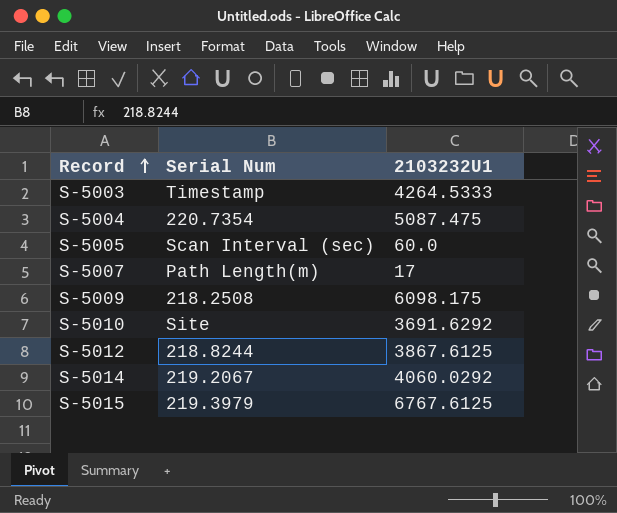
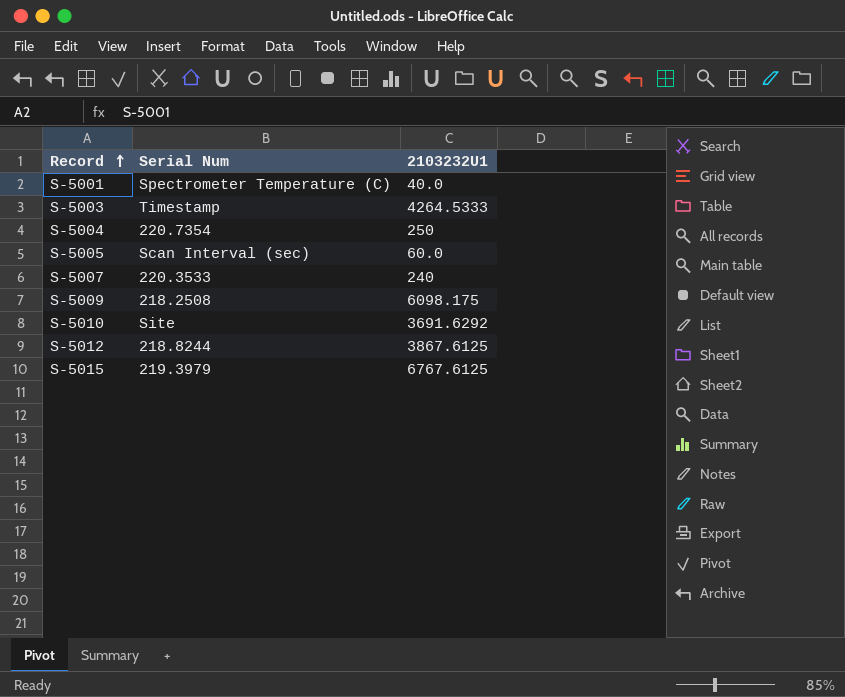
row S-5014: 219.2067 | 4060.0292 -> none
row S-5001: none -> Spectrometer Temperature (C) | 40.0
S-5004 | 2103232U1: 5087.475 -> 250
S-5007 | Serial Num: Path Length(m) -> 220.3533
S-5007 | 2103232U1: 17 -> 240

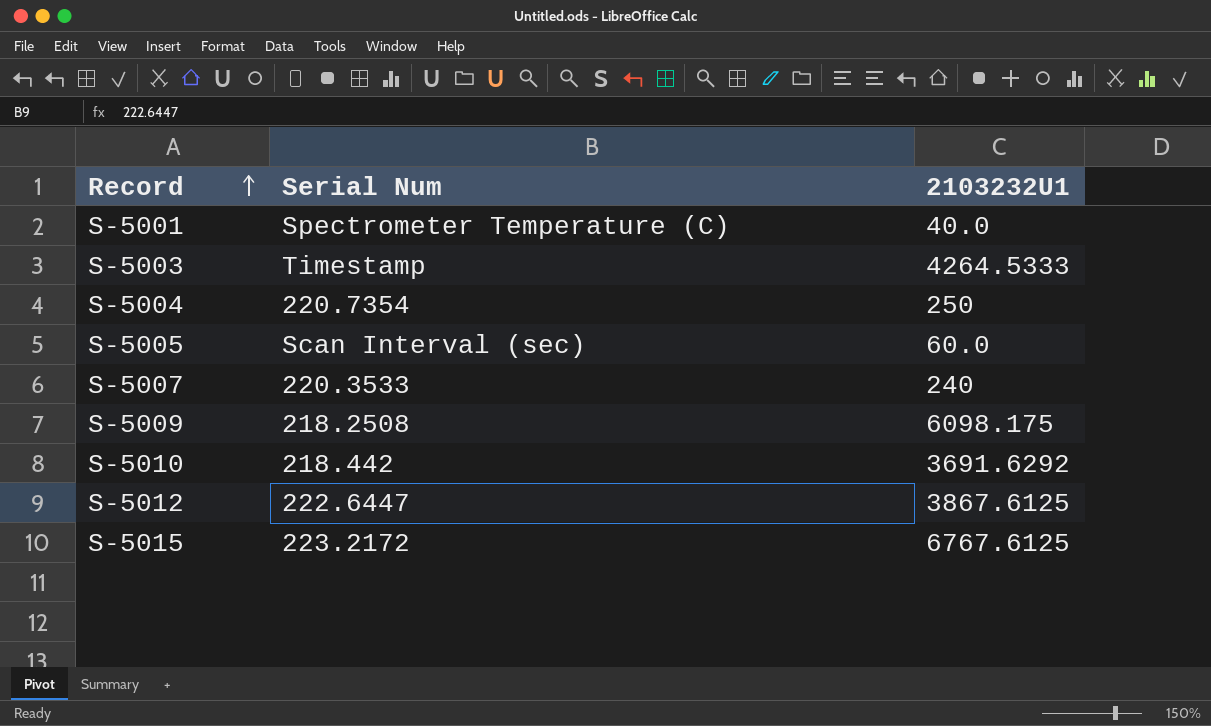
S-5010 | Serial Num: Site -> 218.442
S-5012 | Serial Num: 218.8244 -> 222.6447
S-5015 | Serial Num: 219.3979 -> 223.2172

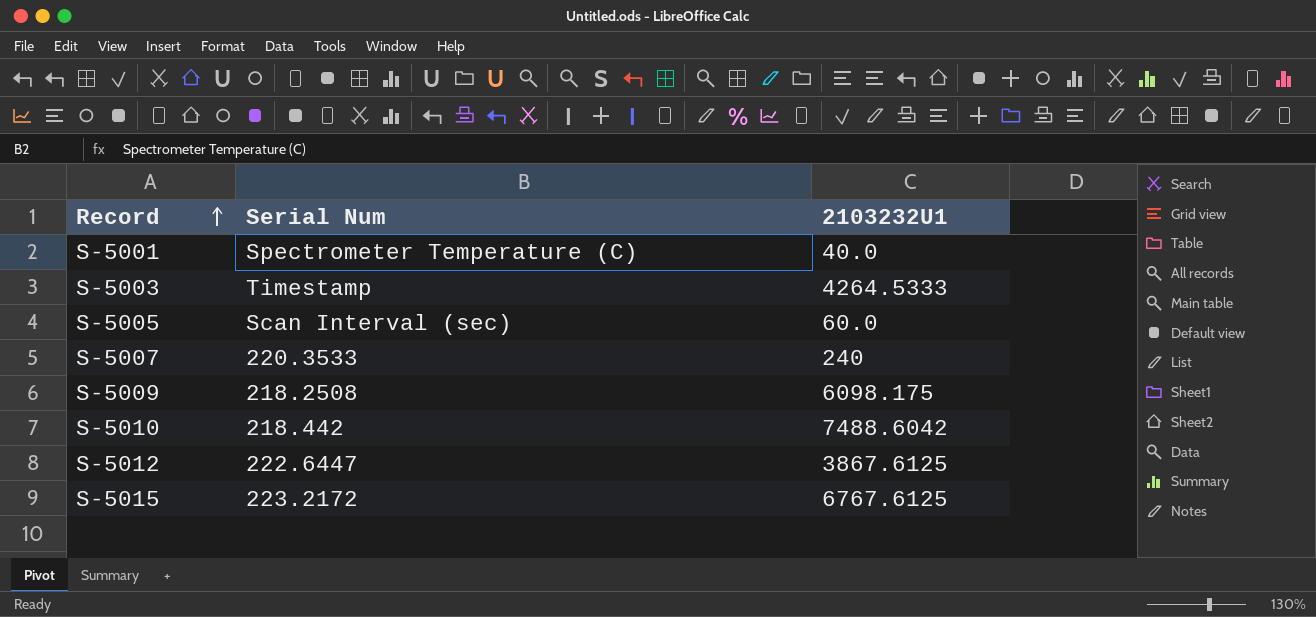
row S-5004: 220.7354 | 250 -> none
S-5010 | 2103232U1: 3691.6292 -> 7488.6042

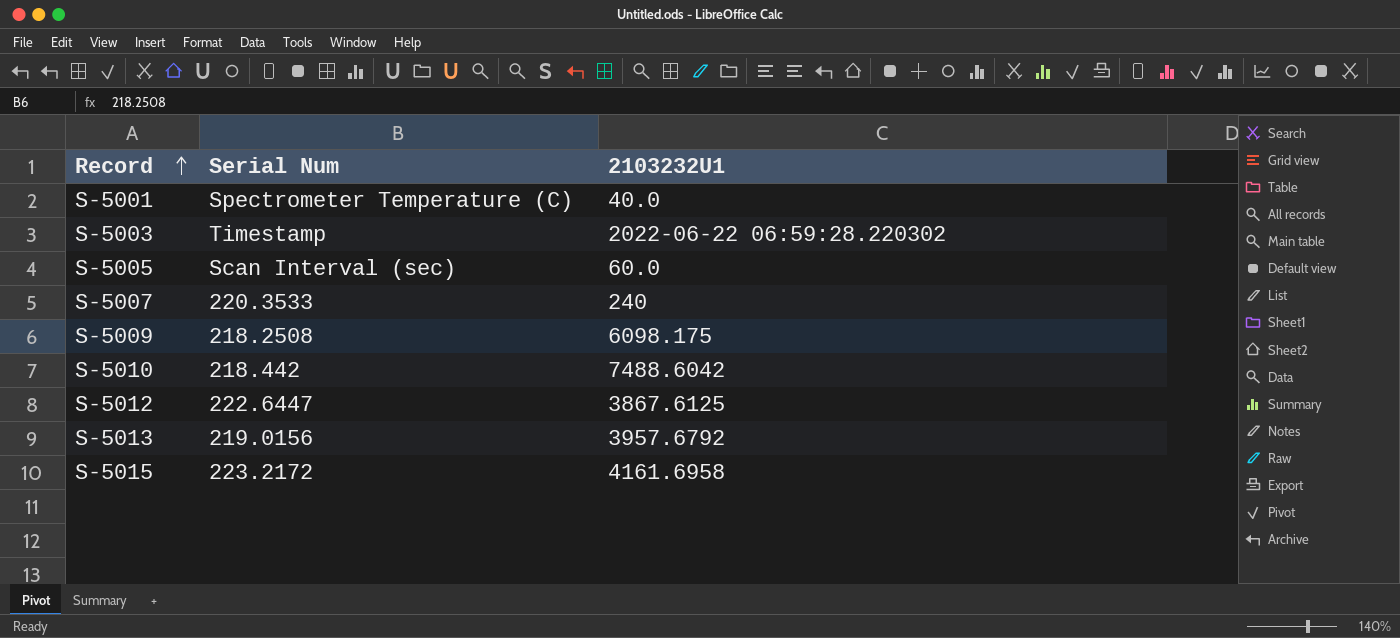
S-5003 | 2103232U1: 4264.5333 -> 2022-06-22 06:59:28.220302
row S-5013: none -> 219.0156 | 3957.6792
S-5015 | 2103232U1: 6767.6125 -> 4161.6958

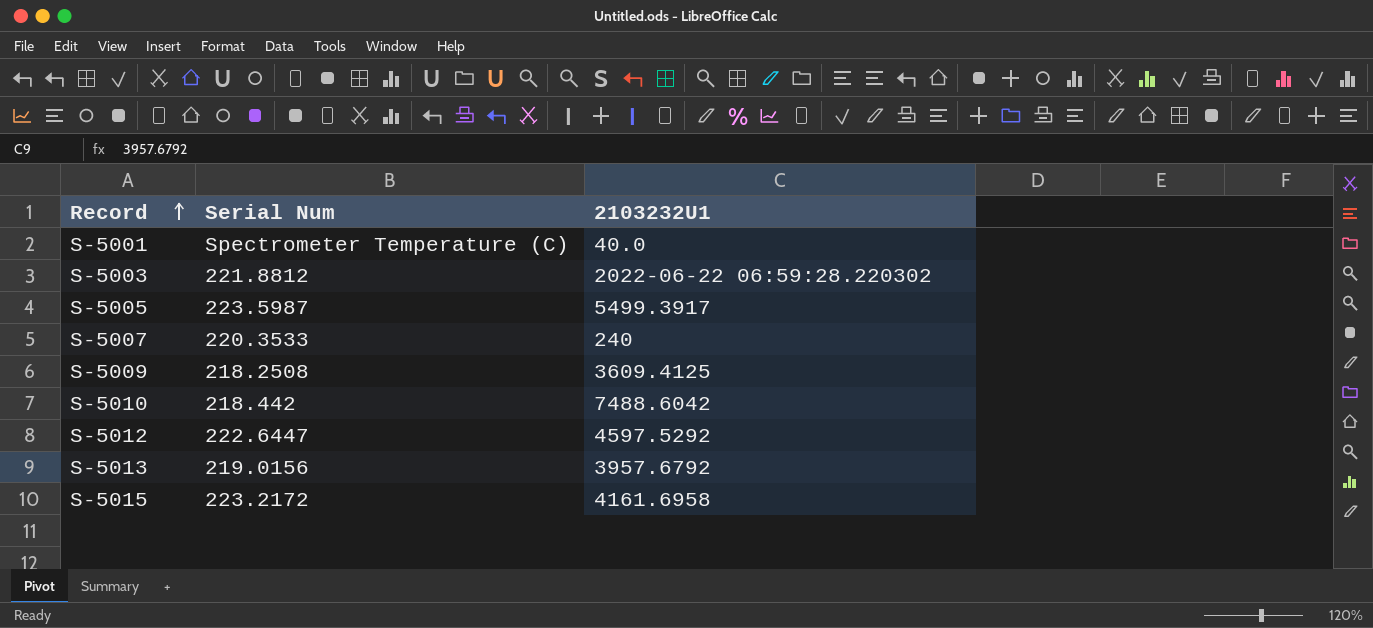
S-5003 | Serial Num: Timestamp -> 221.8812
S-5005 | Serial Num: Scan Interval (sec) -> 223.5987
S-5005 | 2103232U1: 60.0 -> 5499.3917
S-5009 | 2103232U1: 6098.175 -> 3609.4125
S-5012 | 2103232U1: 3867.6125 -> 4597.5292

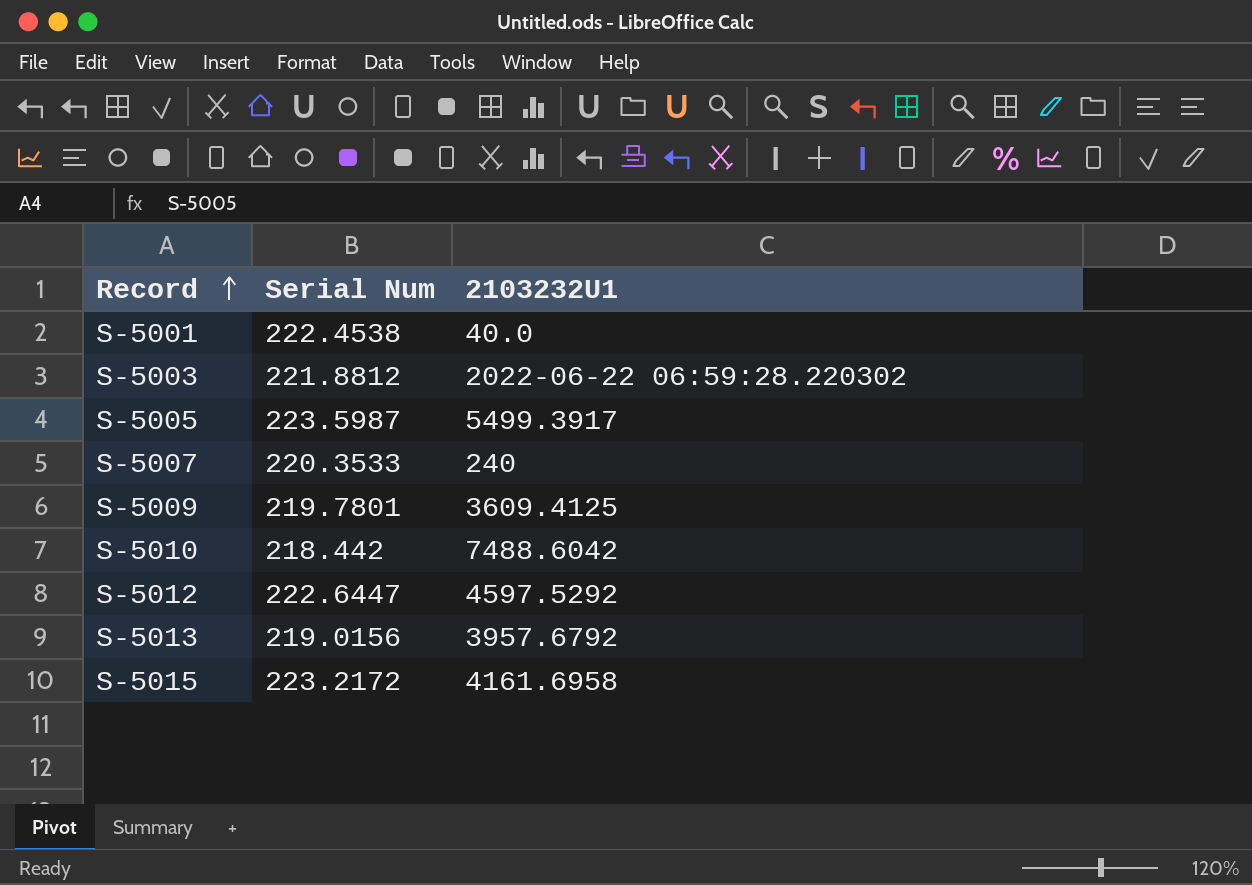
S-5001 | Serial Num: Spectrometer Temperature (C) -> 222.4538
S-5009 | Serial Num: 218.2508 -> 219.7801

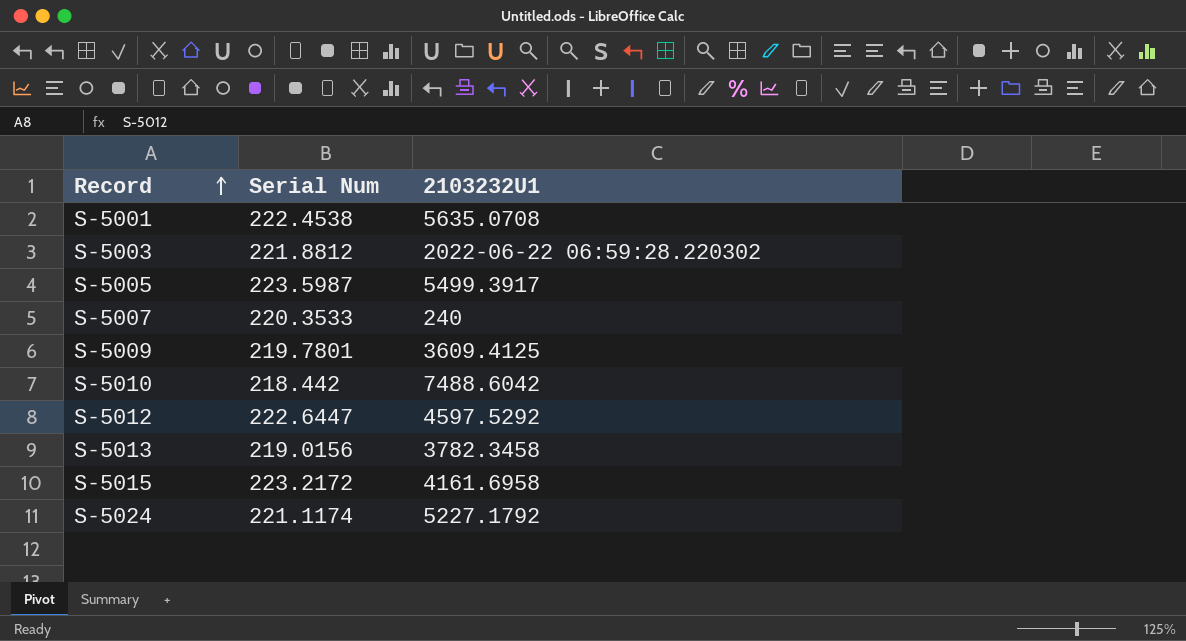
S-5001 | 2103232U1: 40.0 -> 5635.0708
S-5013 | 2103232U1: 3957.6792 -> 3782.3458
row S-5024: none -> 221.1174 | 5227.1792

